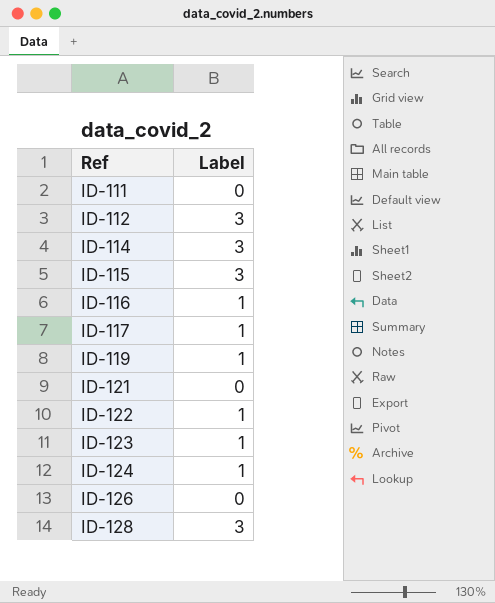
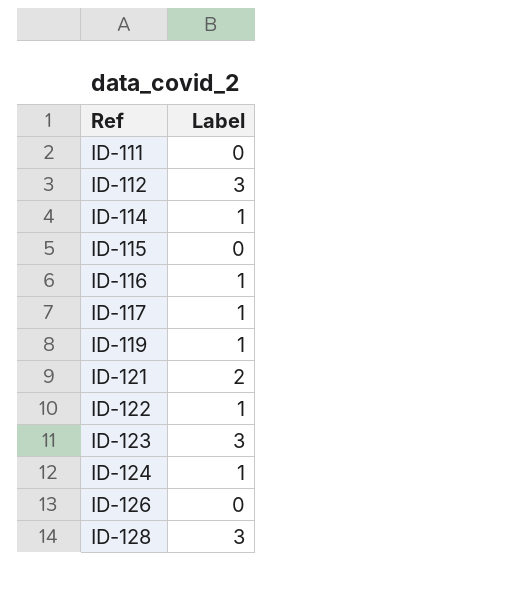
ID-114 | Label: 3 -> 1
ID-115 | Label: 3 -> 0
ID-121 | Label: 0 -> 2
ID-123 | Label: 1 -> 3

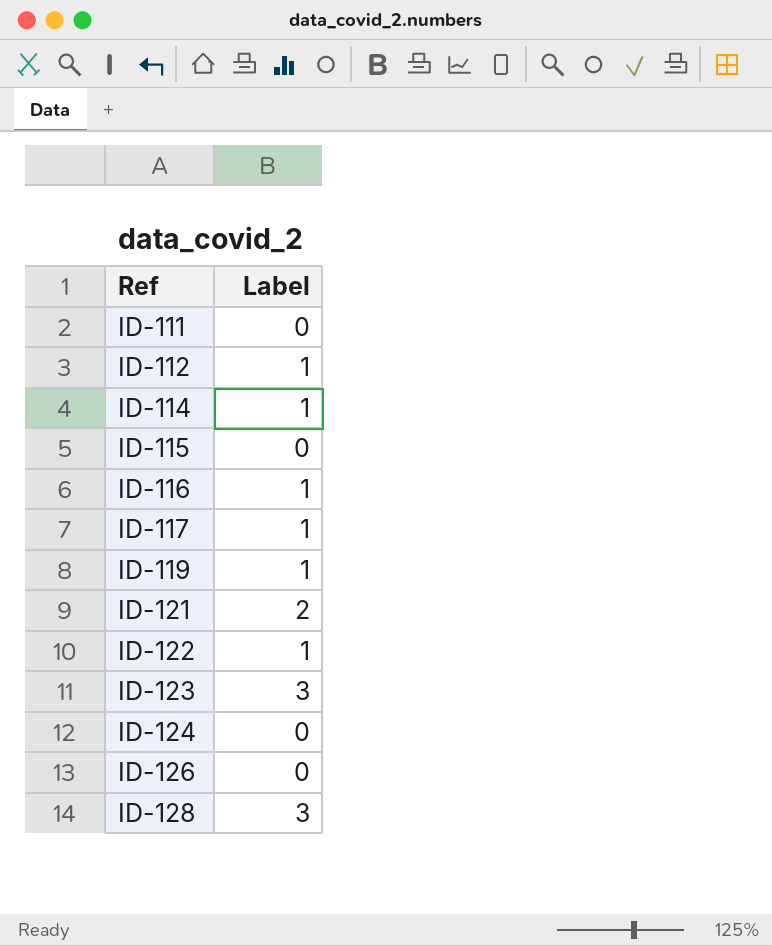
ID-112 | Label: 3 -> 1
ID-124 | Label: 1 -> 0

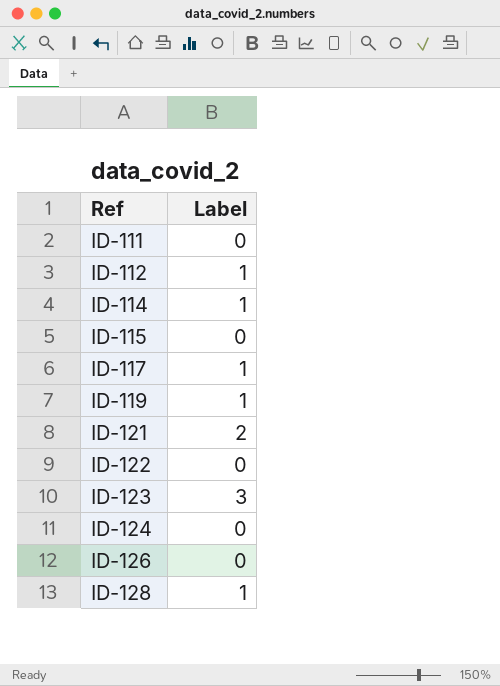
row ID-116: 1 -> none
ID-122 | Label: 1 -> 0
ID-128 | Label: 3 -> 1

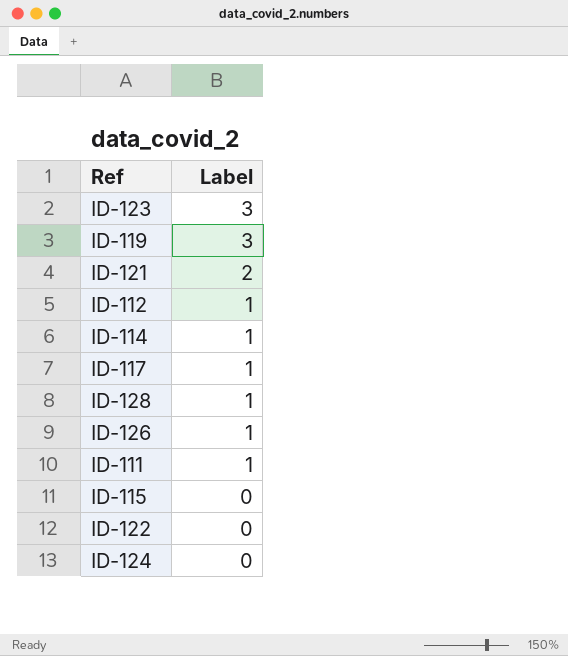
row order: Ref ascending -> Label descending
ID-119 | Label: 1 -> 3
ID-126 | Label: 0 -> 1
ID-111 | Label: 0 -> 1

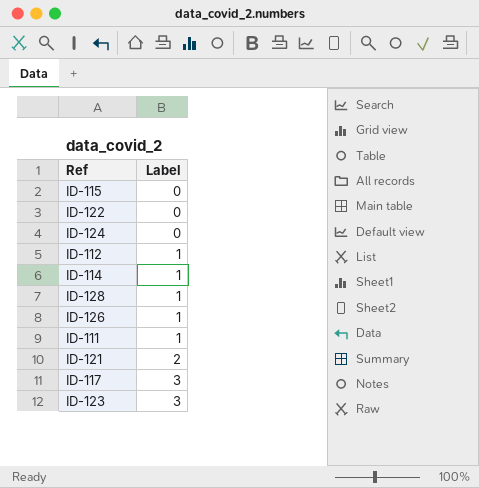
row order: Label descending -> Label ascending
row ID-119: 3 -> none
ID-117 | Label: 1 -> 3

